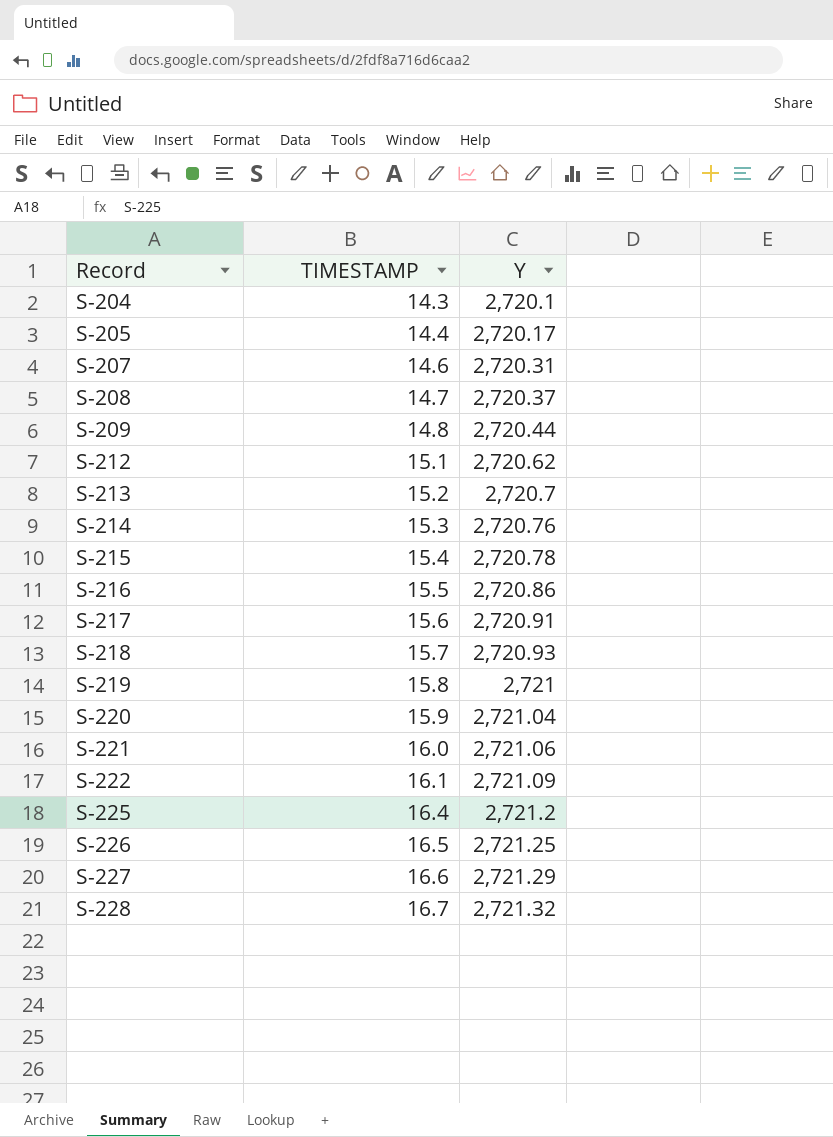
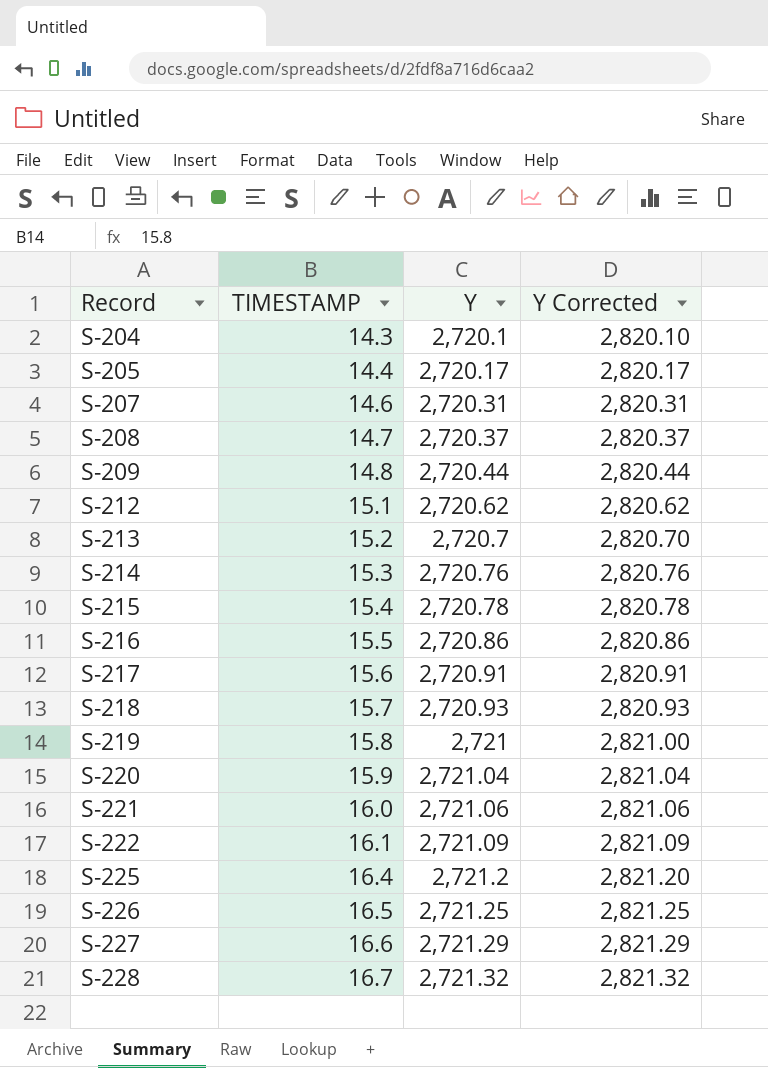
column Y Corrected | formula: none -> [Y] + 100

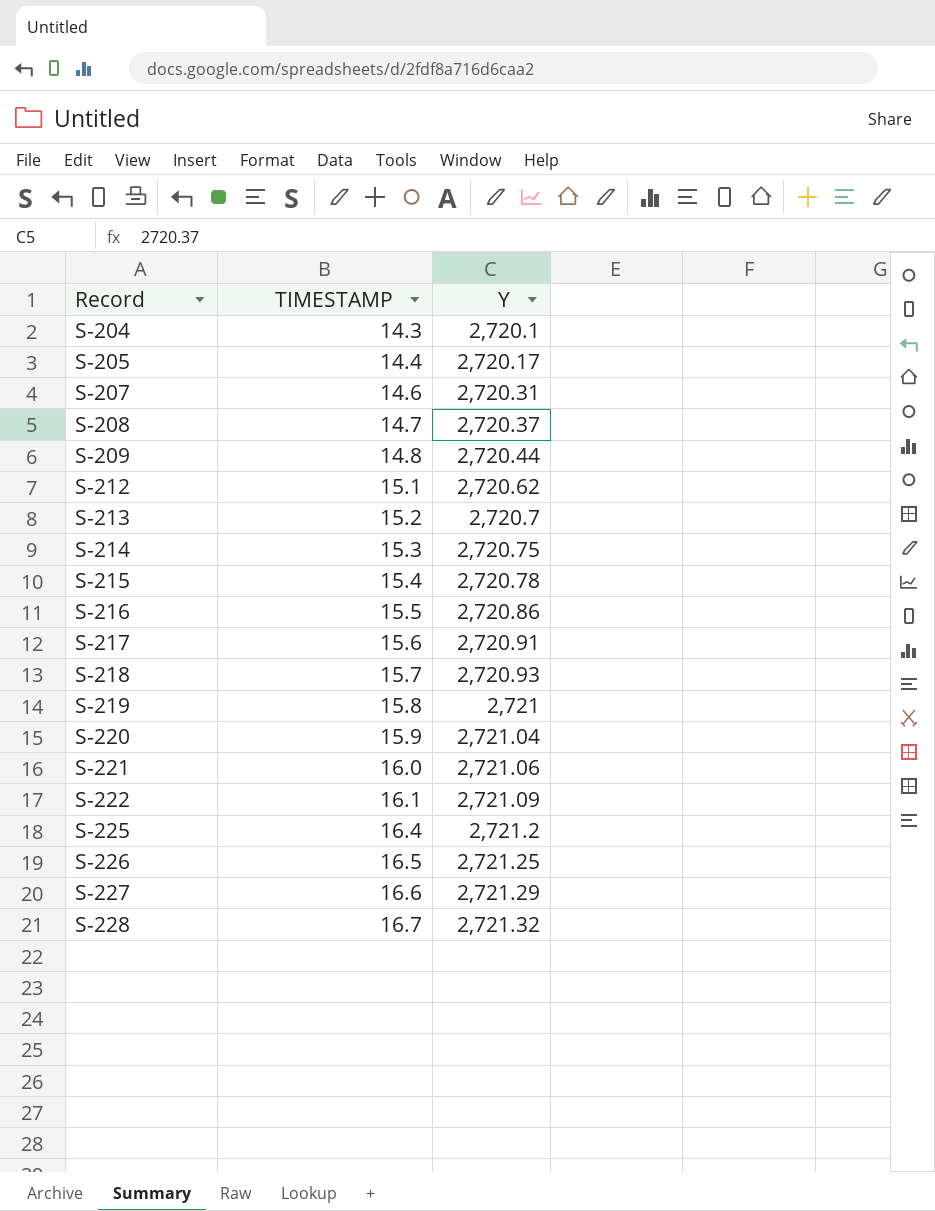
column Y Corrected | formula: [Y] + 100 -> none
S-214 | Y: 2,720.76 -> 2,720.75

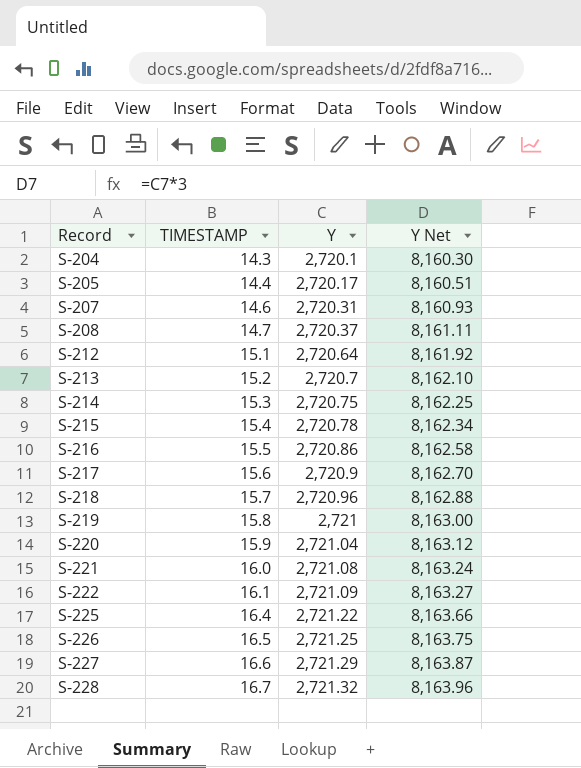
column Y Net | formula: none -> [Y] * 3
row S-209: 14.8 | 2,720.44 -> none
S-212 | Y: 2,720.62 -> 2,720.64
S-217 | Y: 2,720.91 -> 2,720.9
S-218 | Y: 2,720.93 -> 2,720.96
S-221 | Y: 2,721.06 -> 2,721.08
S-225 | Y: 2,721.2 -> 2,721.22

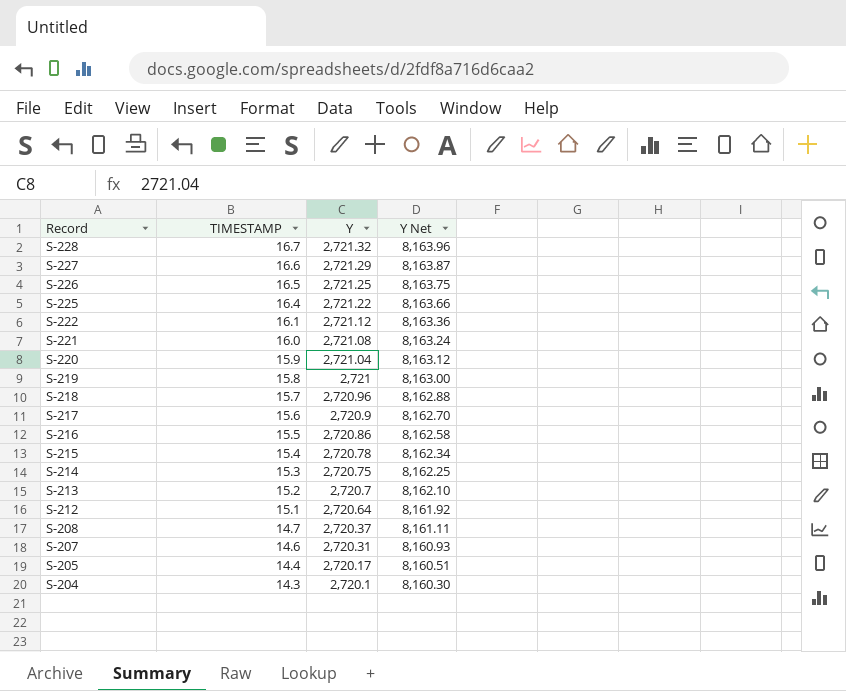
row order: Record ascending -> Record descending
S-222 | Y: 2,721.09 -> 2,721.12
S-222 | Y Net: 8,163.27 -> 8,163.36

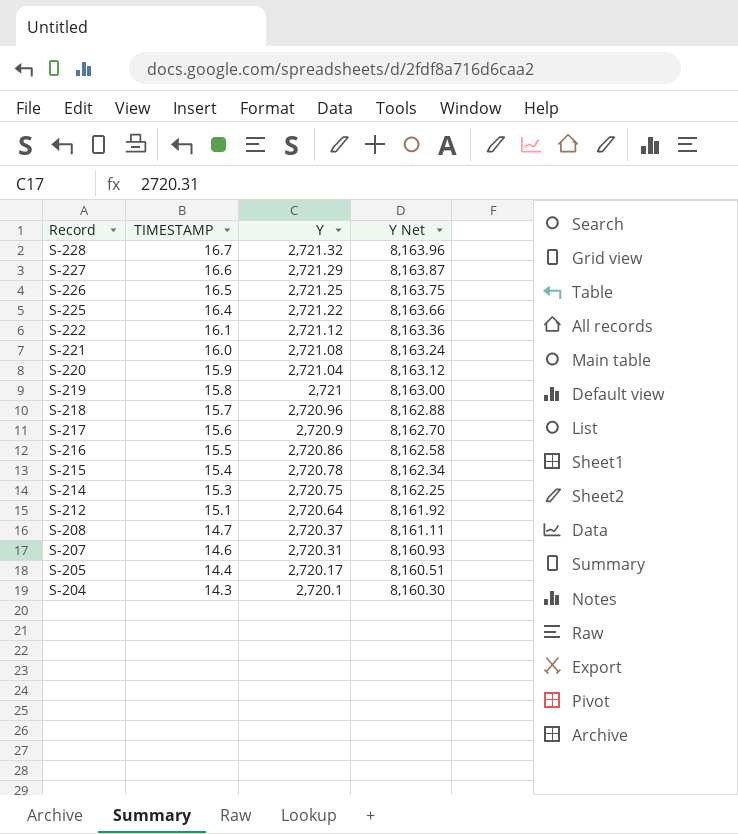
row S-213: 15.2 | 2,720.7 | 8,162.10 -> none

